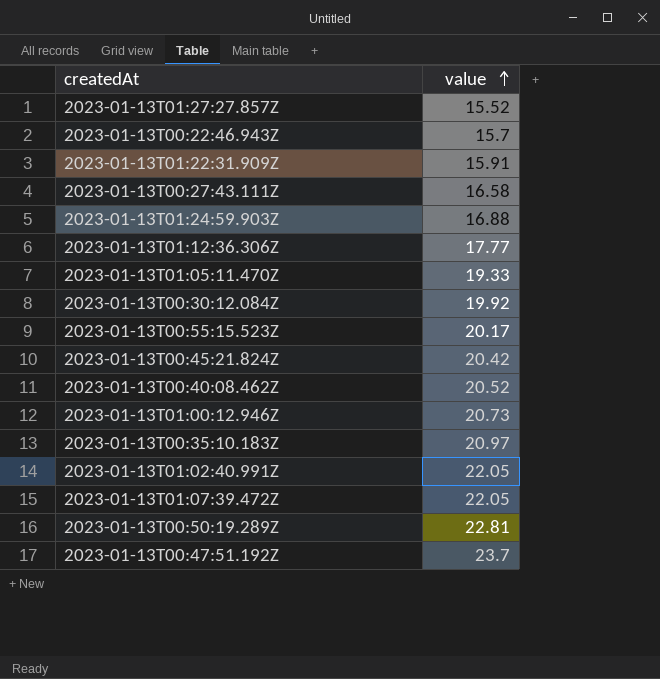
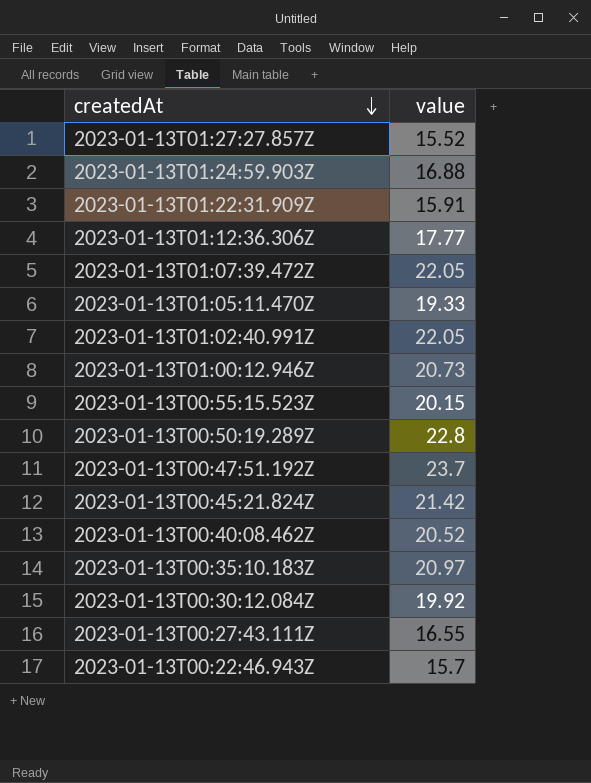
row order: value ascending -> createdAt descending
2023-01-13T00:55:15.523Z | value: 20.17 -> 20.15
2023-01-13T00:50:19.289Z | value: 22.81 -> 22.8
2023-01-13T00:45:21.824Z | value: 20.42 -> 21.42
2023-01-13T00:27:43.111Z | value: 16.58 -> 16.55

